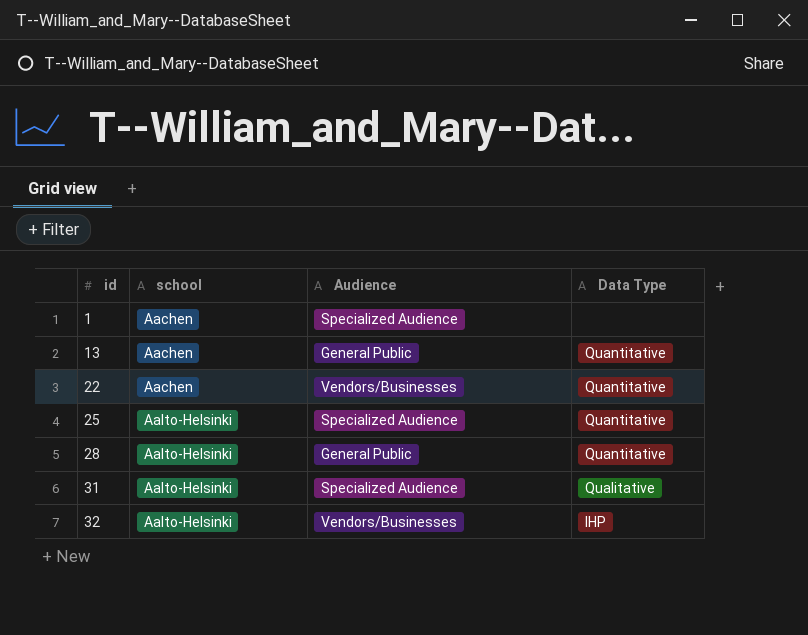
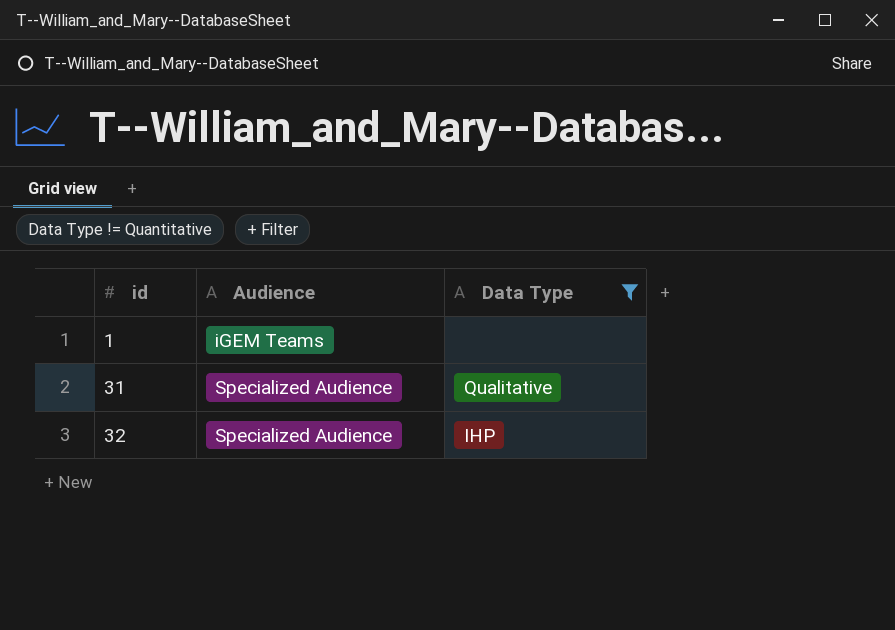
filter: none -> Data Type != Quantitative
column school | position: 2 -> none
1 | Audience: Specialized Audience -> iGEM Teams
32 | Audience: Vendors/Businesses -> Specialized Audience

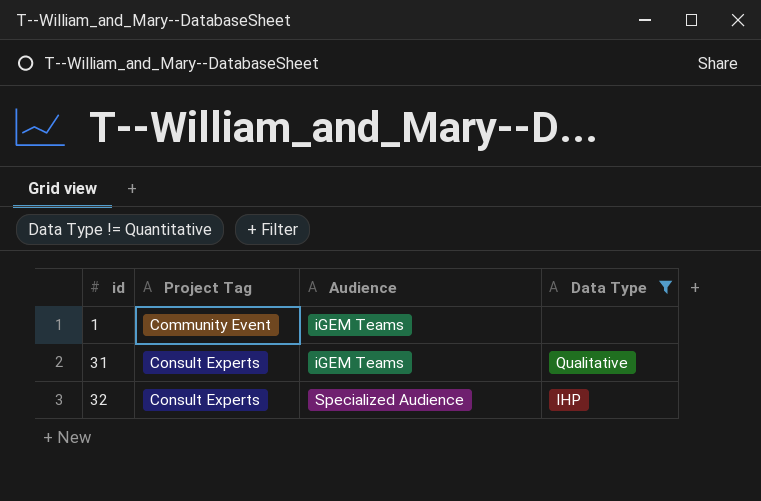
column Project Tag | position: none -> 2
31 | Audience: Specialized Audience -> iGEM Teams

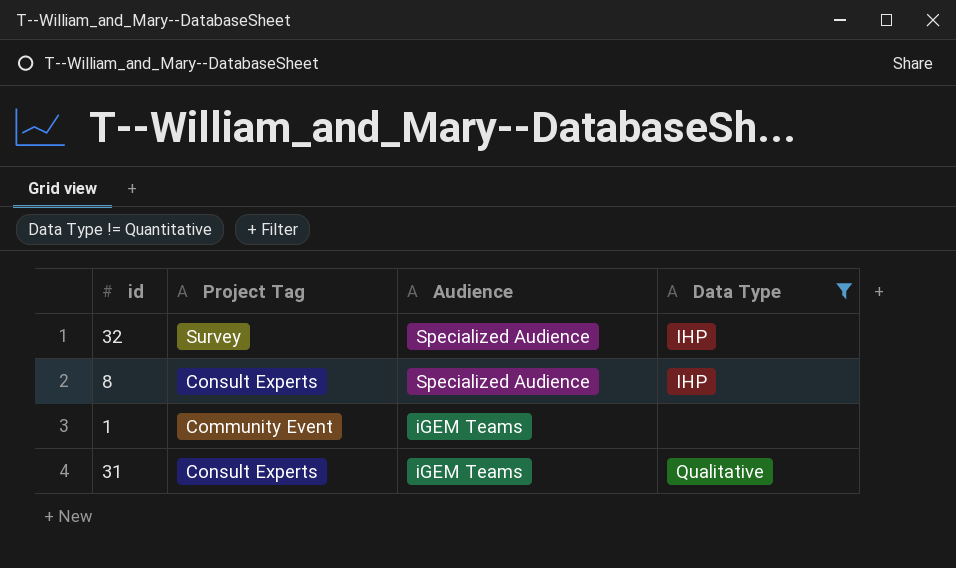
row order: id ascending -> Audience descending
32 | Project Tag: Consult Experts -> Survey
row 8: none -> Consult Experts | Specialized Audience | IHP

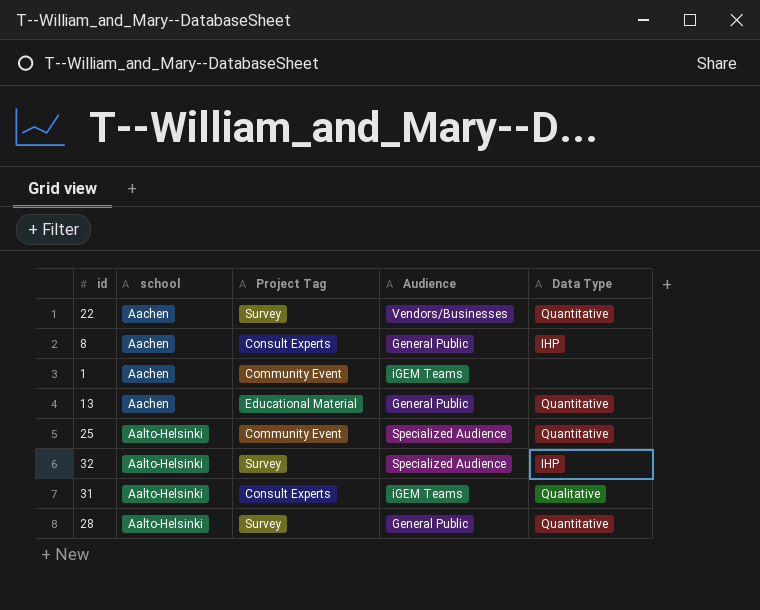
filter: Data Type != Quantitative -> none
row order: Audience descending -> school ascending
column school | position: none -> 2
8 | Audience: Specialized Audience -> General Public

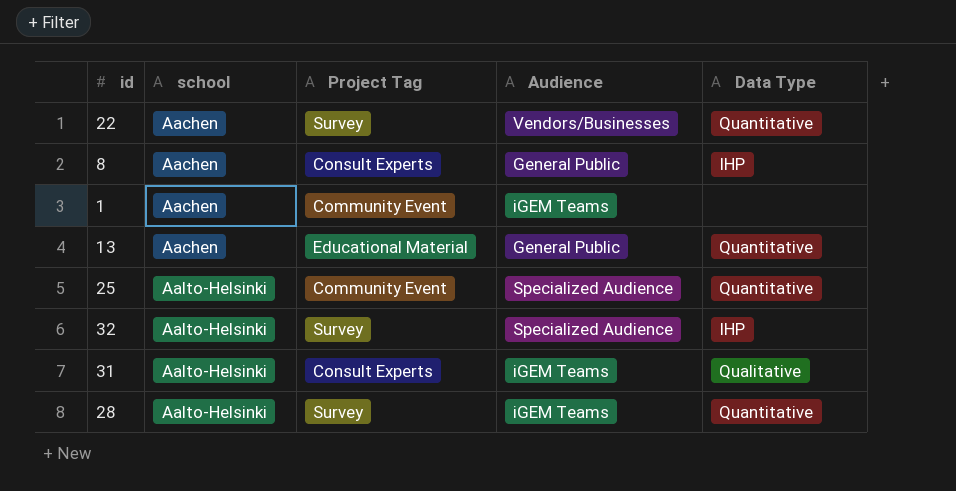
28 | Audience: General Public -> iGEM Teams

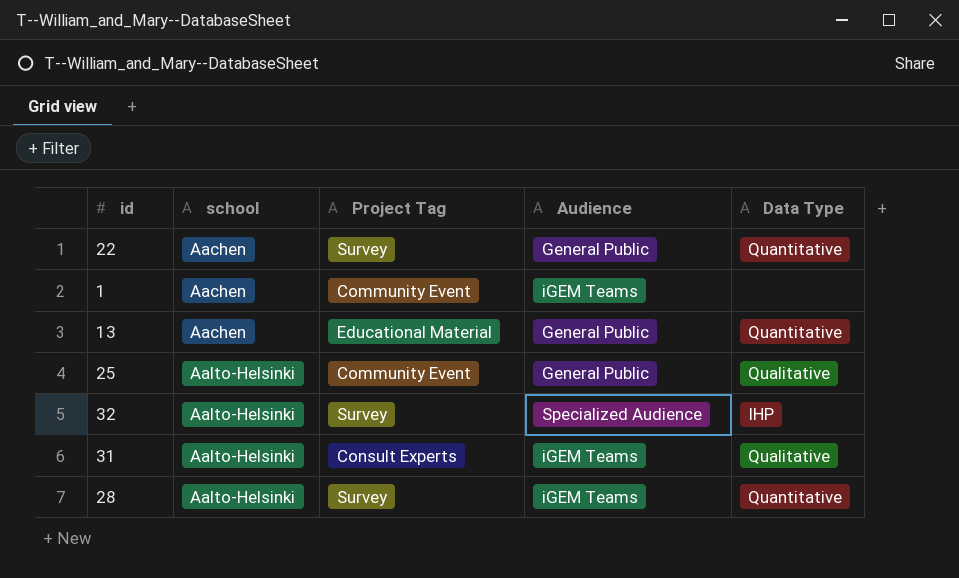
row 8: Aachen | Consult Experts | General Public | IHP -> none
22 | Audience: Vendors/Businesses -> General Public
25 | Audience: Specialized Audience -> General Public
25 | Data Type: Quantitative -> Qualitative

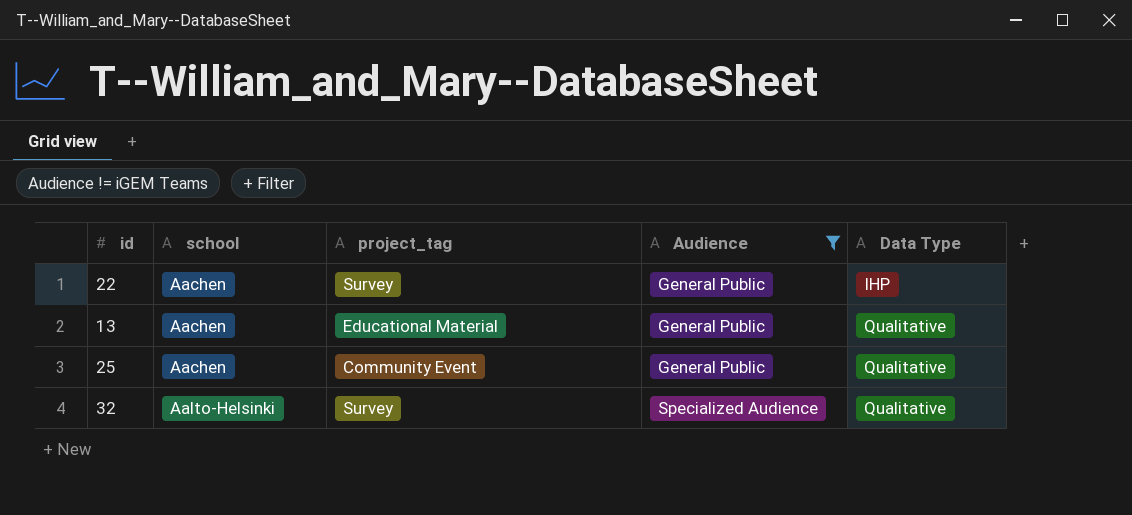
filter: none -> Audience != iGEM Teams
column name: Project Tag -> project_tag
22 | Data Type: Quantitative -> IHP
13 | Data Type: Quantitative -> Qualitative
25 | school: Aalto-Helsinki -> Aachen
32 | Data Type: IHP -> Qualitative

